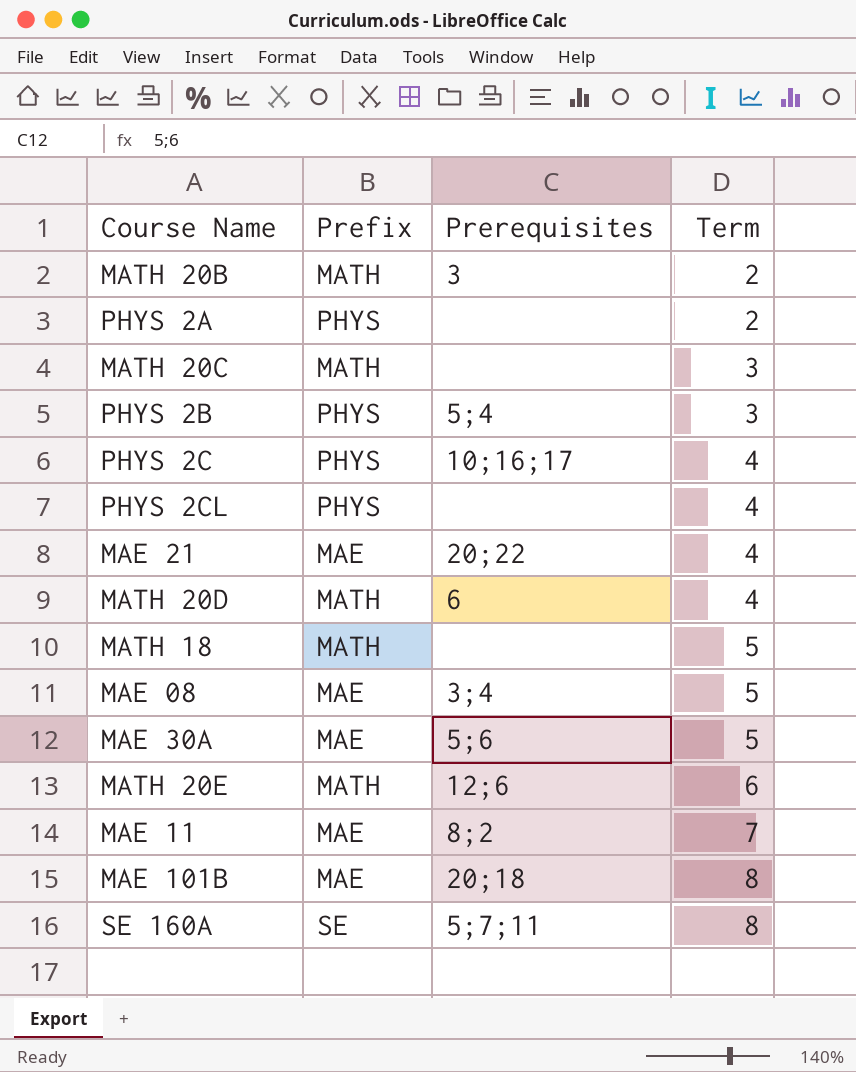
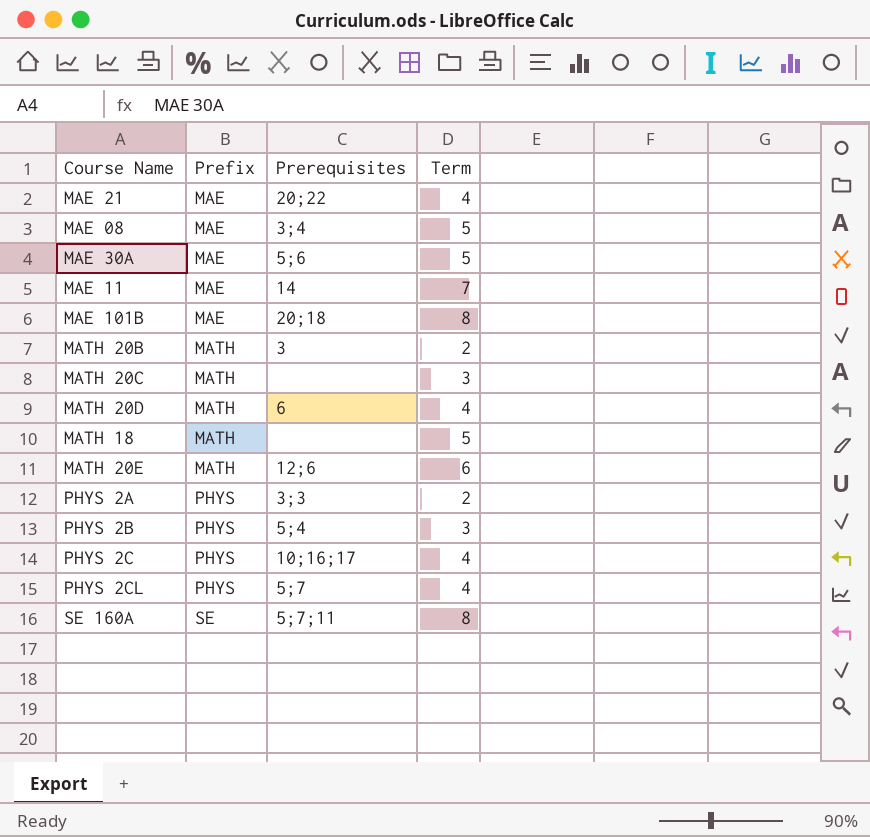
row order: Term ascending -> Prefix ascending
MAE 11 | Prerequisites: 8;2 -> 14
PHYS 2A | Prerequisites: none -> 3;3
PHYS 2CL | Prerequisites: none -> 5;7

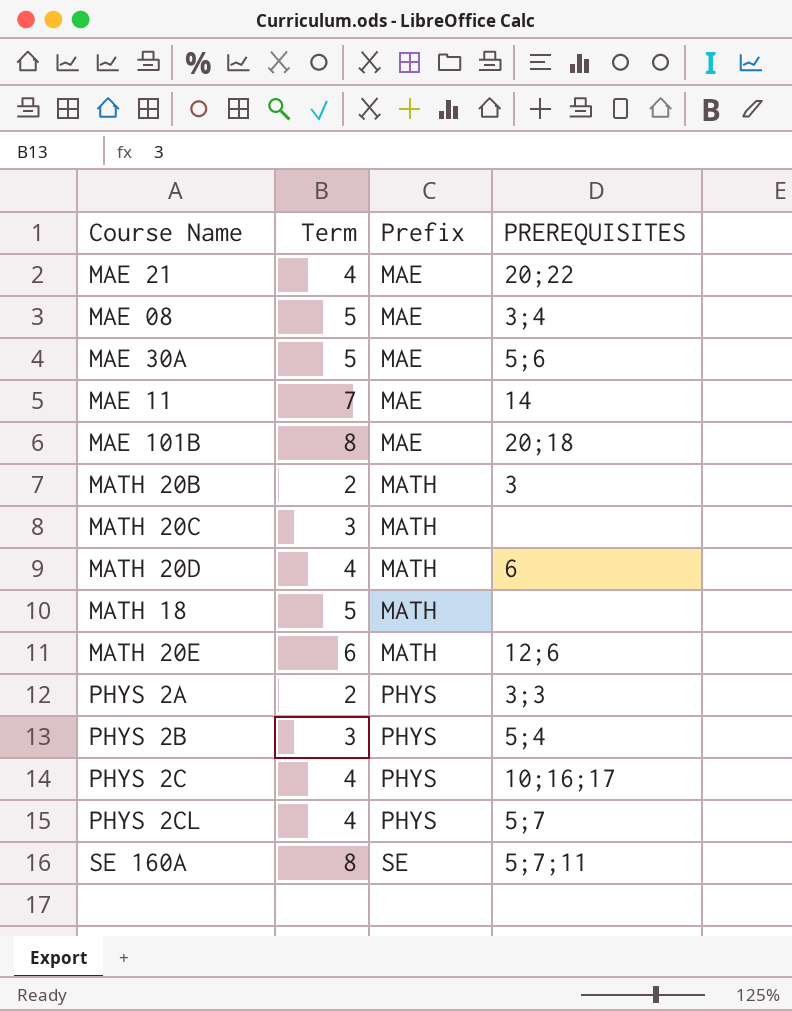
column Term | position: 4 -> 2
column name: Prerequisites -> PREREQUISITES

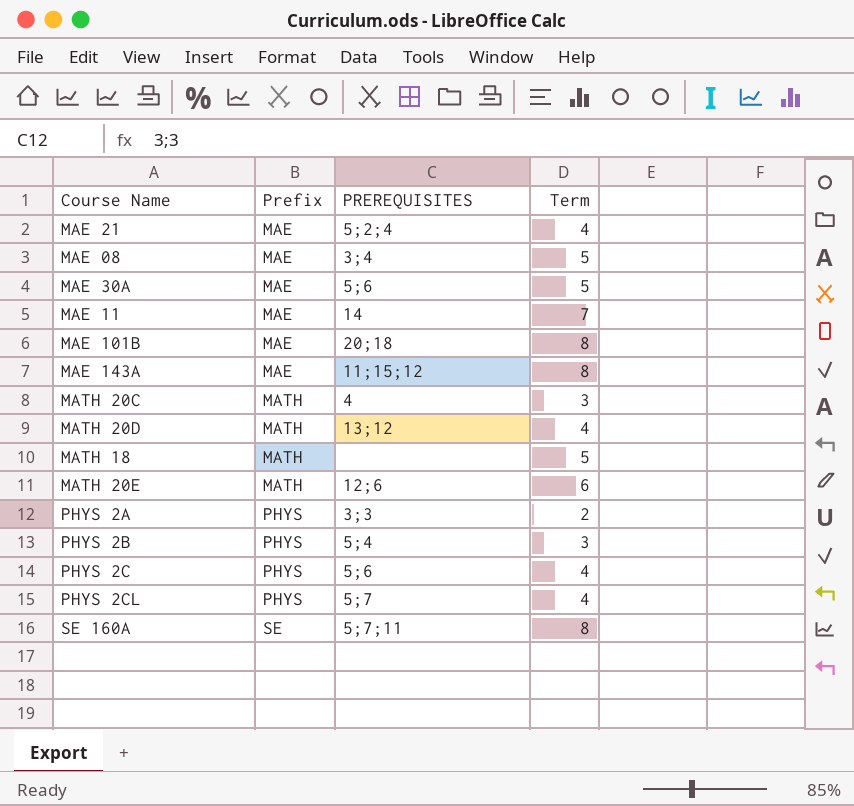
column Term | position: 2 -> 4
row MATH 20B: 2 | MATH | 3 -> none
MAE 21 | PREREQUISITES: 20;22 -> 5;2;4
row MAE 143A: none -> MAE | 11;15;12 | 8
MATH 20C | PREREQUISITES: none -> 4
MATH 20D | PREREQUISITES: 6 -> 13;12
PHYS 2C | PREREQUISITES: 10;16;17 -> 5;6

